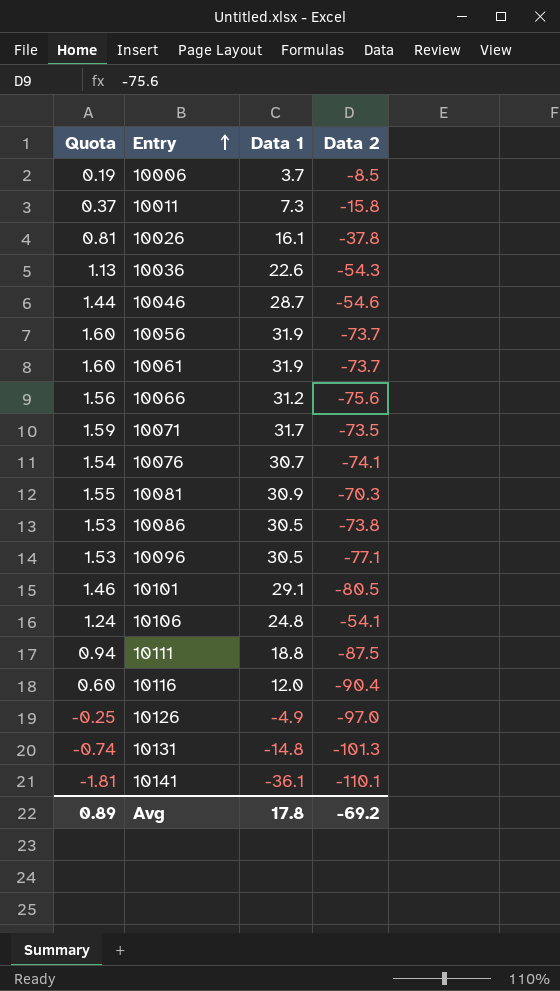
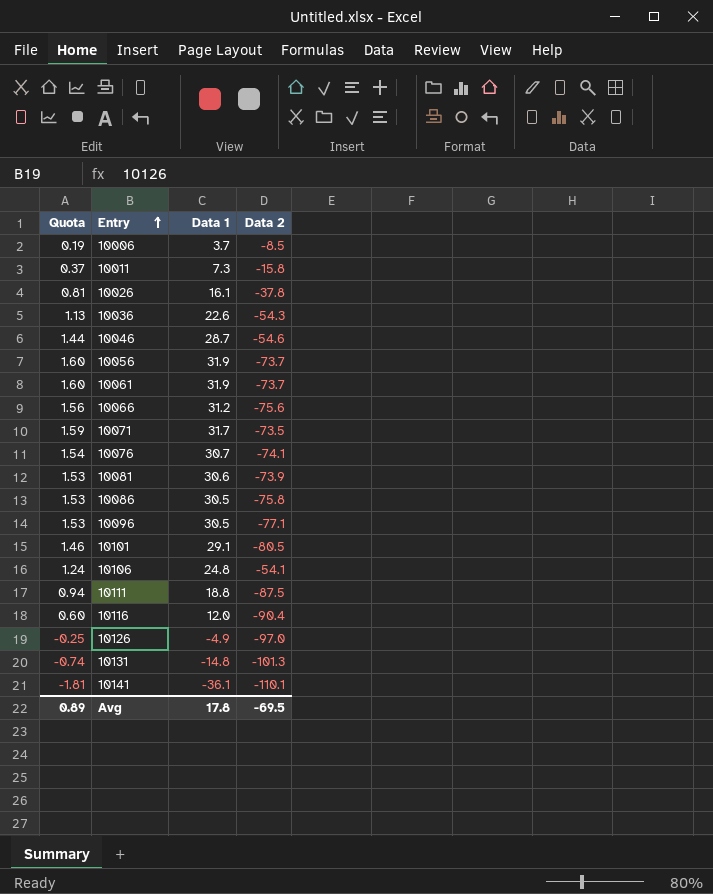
10081 | Quota: 1.55 -> 1.53
10081 | Data 1: 30.9 -> 30.6
10081 | Data 2: -70.3 -> -73.9
10086 | Data 2: -73.8 -> -75.8
Avg | Data 2: -69.2 -> -69.5

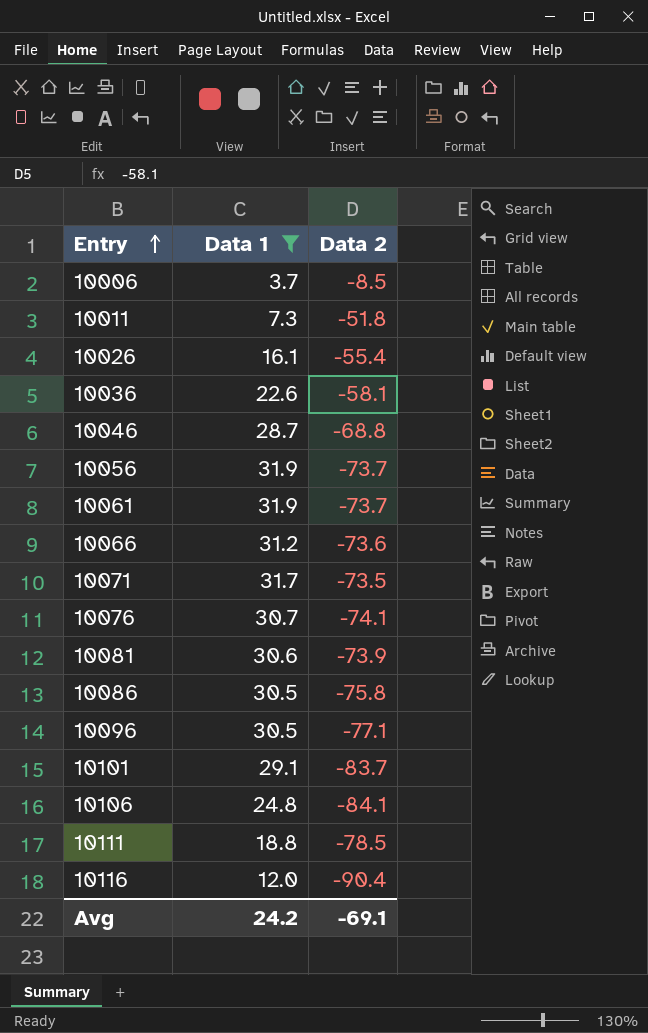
filter: none -> Data 1 >= 3.7
column Quota | formula: [Data 1] * 0.05 -> none
10011 | Data 2: -15.8 -> -51.8
10026 | Data 2: -37.8 -> -55.4
10036 | Data 2: -54.3 -> -58.1
10046 | Data 2: -54.6 -> -68.8
10066 | Data 2: -75.6 -> -73.6
10101 | Data 2: -80.5 -> -83.7
10106 | Data 2: -54.1 -> -84.1
10111 | Data 2: -87.5 -> -78.5
Avg | Data 1: 17.8 -> 24.2
Avg | Data 2: -69.5 -> -69.1

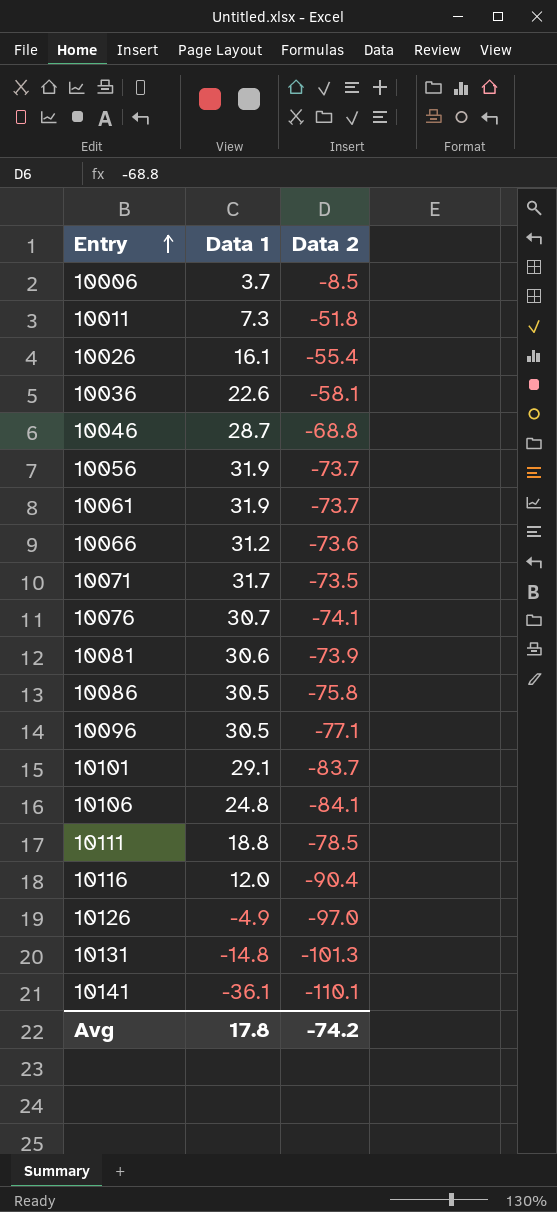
filter: Data 1 >= 3.7 -> none
Avg | Data 1: 24.2 -> 17.8
Avg | Data 2: -69.1 -> -74.2

